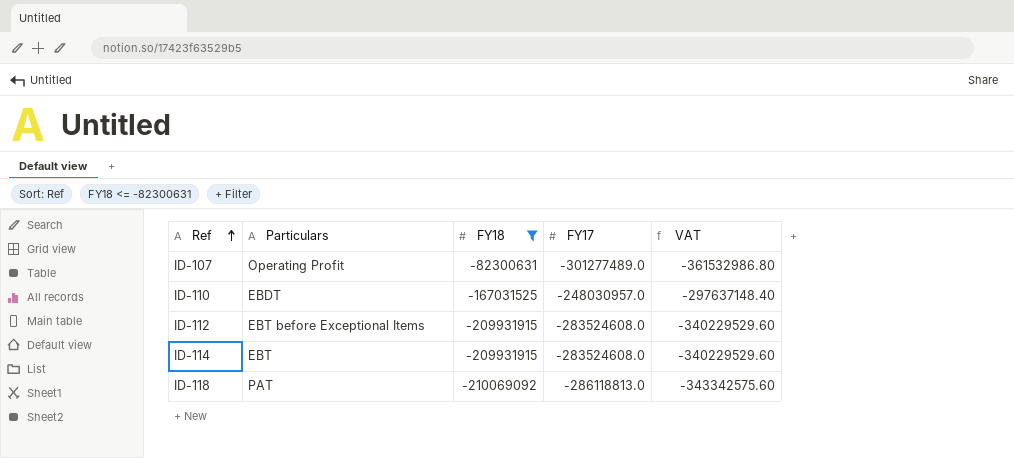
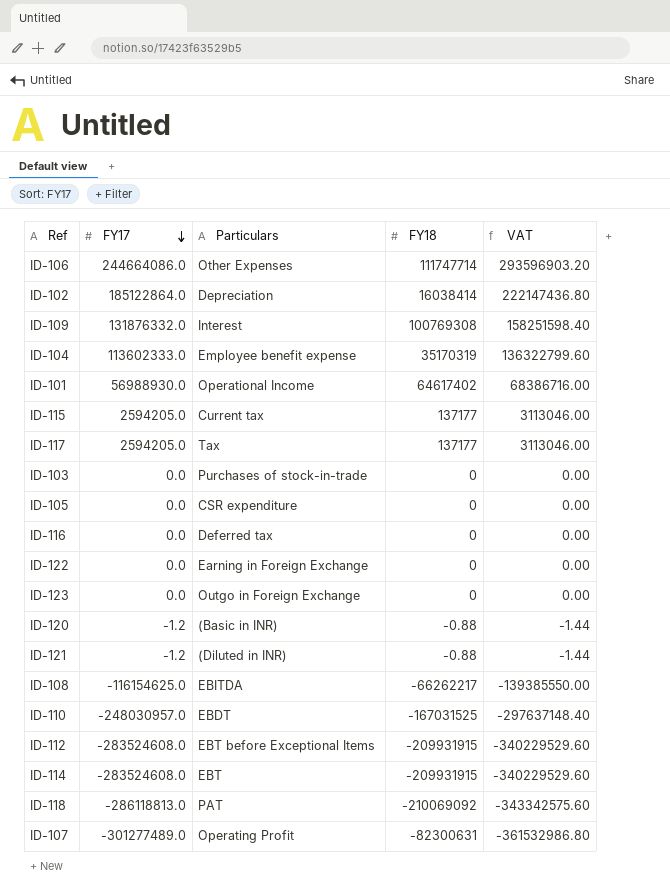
filter: FY18 <= -82300631 -> none
row order: Ref ascending -> FY17 descending
column FY17 | position: 4 -> 2

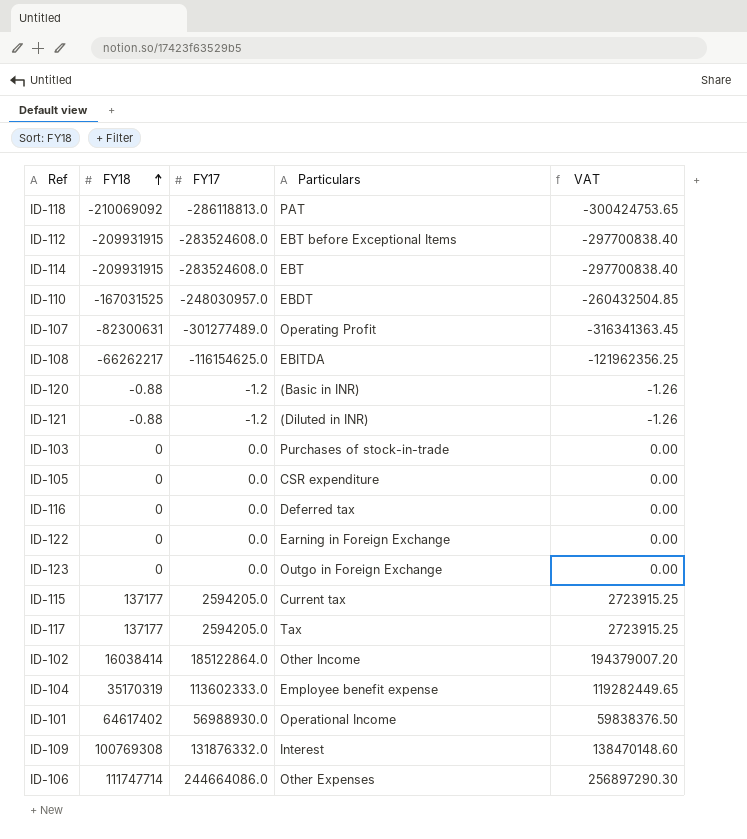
row order: FY17 descending -> FY18 ascending
column FY18 | position: 4 -> 2
column VAT | formula: [FY17] * 1.2 -> [FY17] * 1.05
ID-102 | Particulars: Depreciation -> Other Income

